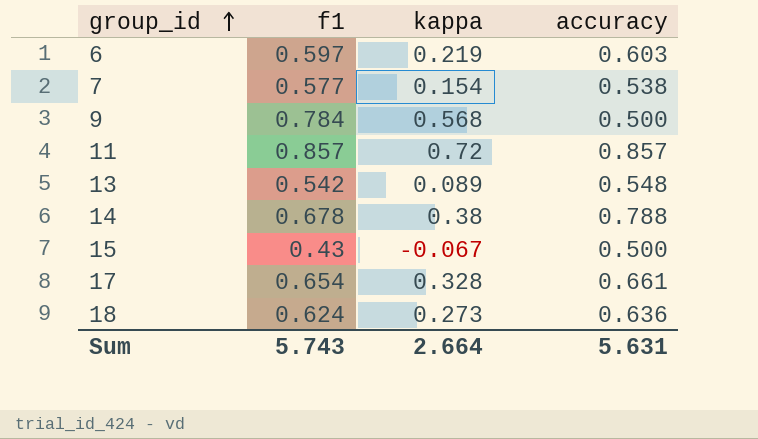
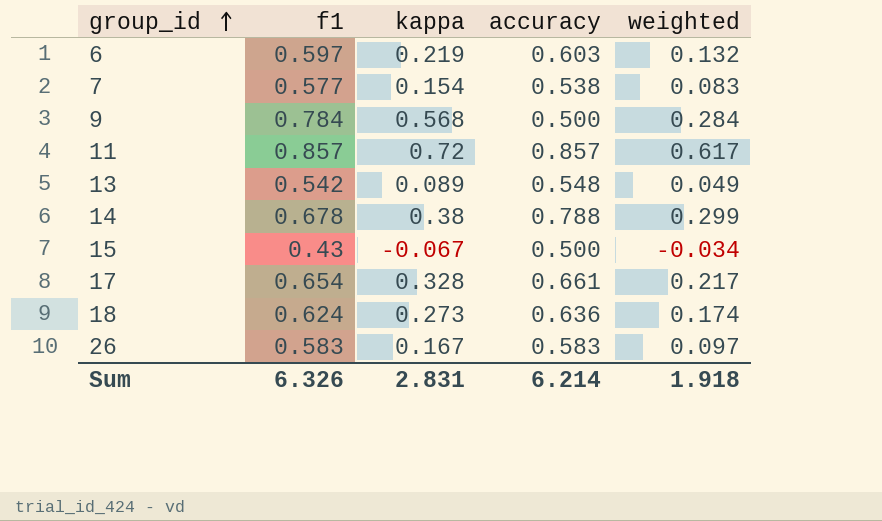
column weighted | formula: none -> [kappa] * [accuracy]
row 26: none -> 0.583 | 0.167 | 0.583 | 0.097
Sum | f1: 5.743 -> 6.326
Sum | kappa: 2.664 -> 2.831
Sum | accuracy: 5.631 -> 6.214

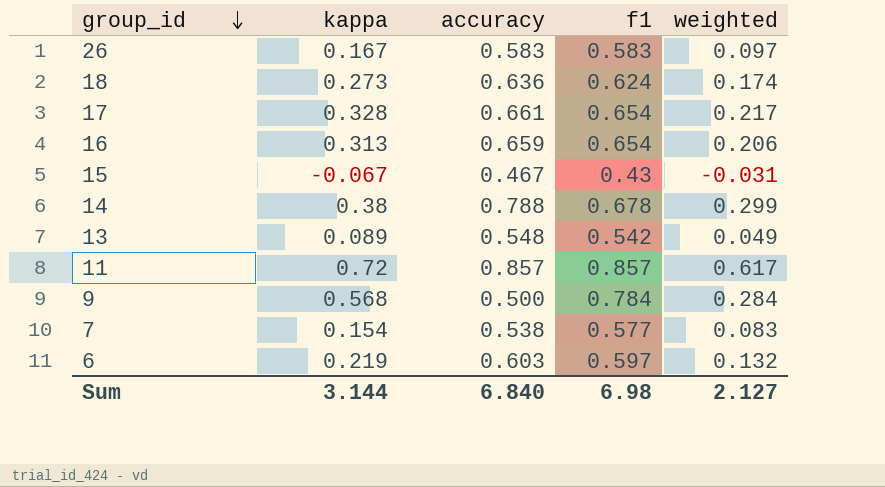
row order: group_id ascending -> group_id descending
column f1 | position: 2 -> 4
row 16: none -> 0.313 | 0.659 | 0.654 | 0.206
15 | accuracy: 0.500 -> 0.467
15 | weighted: -0.034 -> -0.031
Sum | kappa: 2.831 -> 3.144
Sum | accuracy: 6.214 -> 6.840
Sum | f1: 6.326 -> 6.98
Sum | weighted: 1.918 -> 2.127

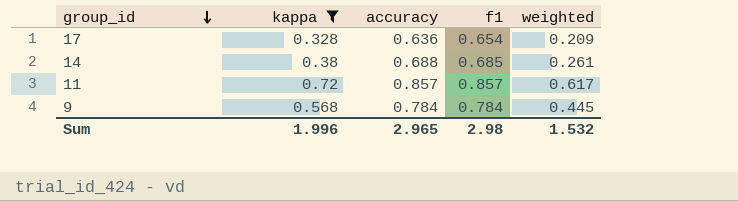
filter: none -> kappa >= 0.328
17 | accuracy: 0.661 -> 0.636
17 | weighted: 0.217 -> 0.209
14 | accuracy: 0.788 -> 0.688
14 | f1: 0.678 -> 0.685
14 | weighted: 0.299 -> 0.261
9 | accuracy: 0.500 -> 0.784
9 | weighted: 0.284 -> 0.445
Sum | kappa: 3.144 -> 1.996
Sum | accuracy: 6.840 -> 2.965
Sum | f1: 6.98 -> 2.98
Sum | weighted: 2.127 -> 1.532

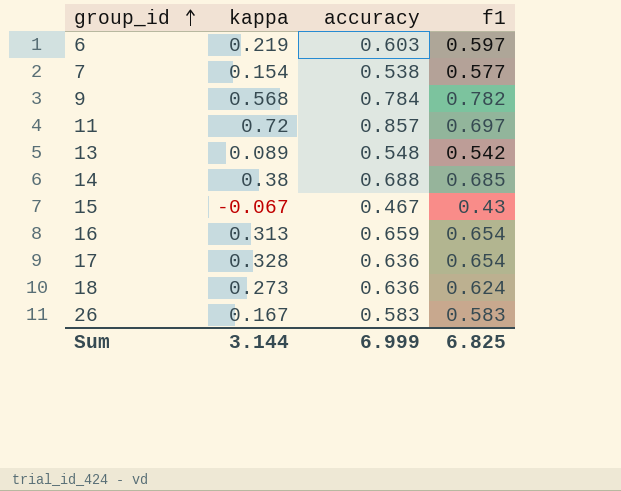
filter: kappa >= 0.328 -> none
row order: group_id descending -> group_id ascending
column weighted | formula: [kappa] * [accuracy] -> none
9 | f1: 0.784 -> 0.782
11 | f1: 0.857 -> 0.697
Sum | kappa: 1.996 -> 3.144
Sum | accuracy: 2.965 -> 6.999
Sum | f1: 2.98 -> 6.825

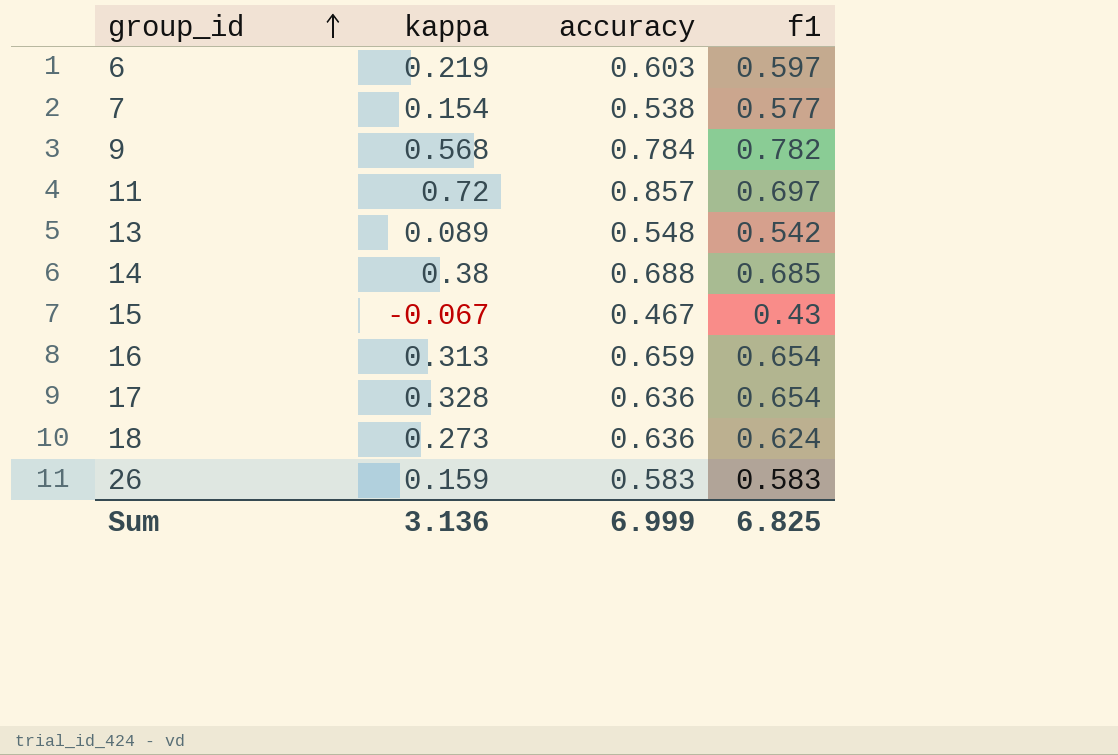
26 | kappa: 0.167 -> 0.159
Sum | kappa: 3.144 -> 3.136

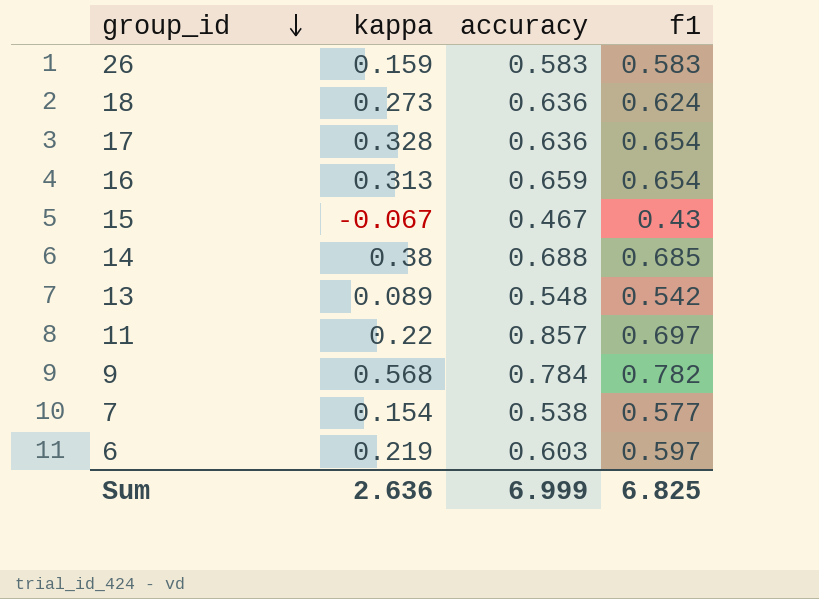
row order: group_id ascending -> group_id descending
11 | kappa: 0.72 -> 0.22
Sum | kappa: 3.136 -> 2.636

